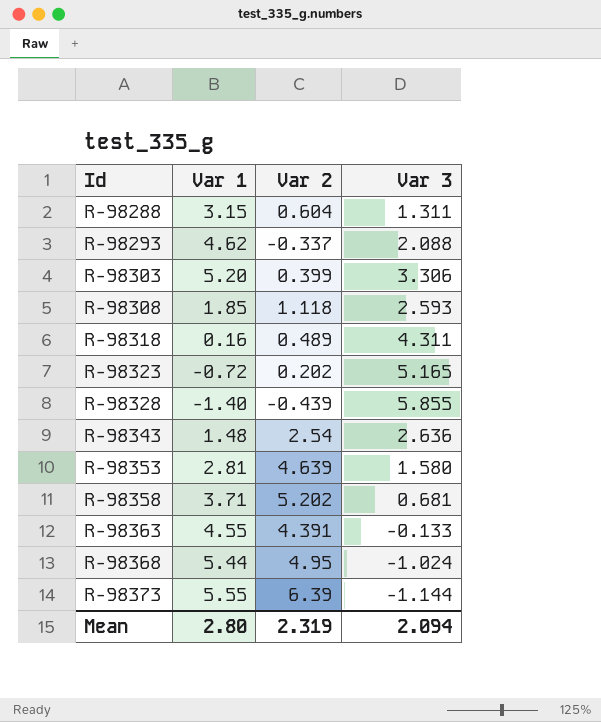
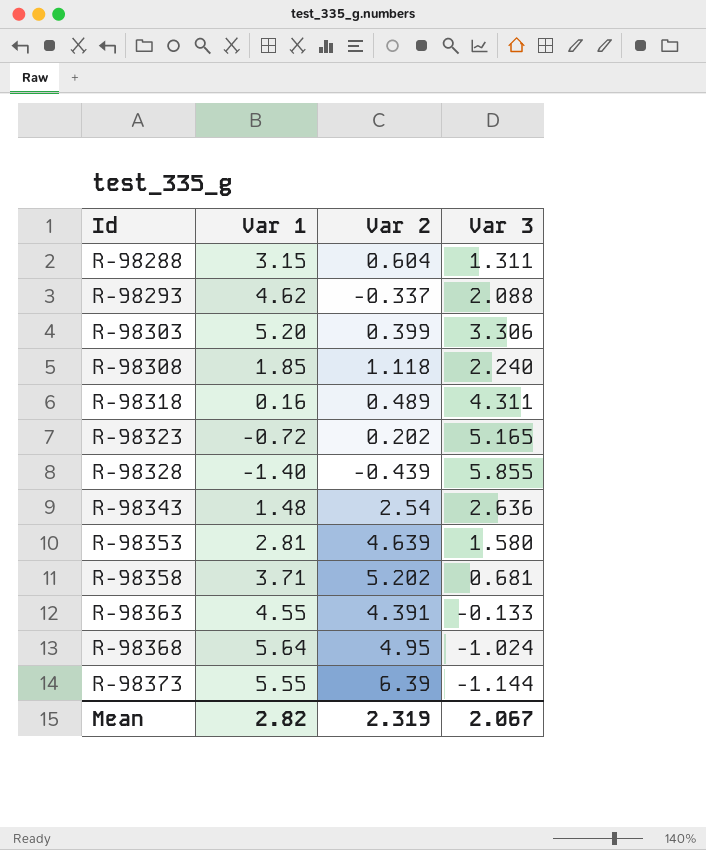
R-98308 | Var 3: 2.593 -> 2.240
R-98368 | Var 1: 5.44 -> 5.64
Mean | Var 1: 2.80 -> 2.82
Mean | Var 3: 2.094 -> 2.067

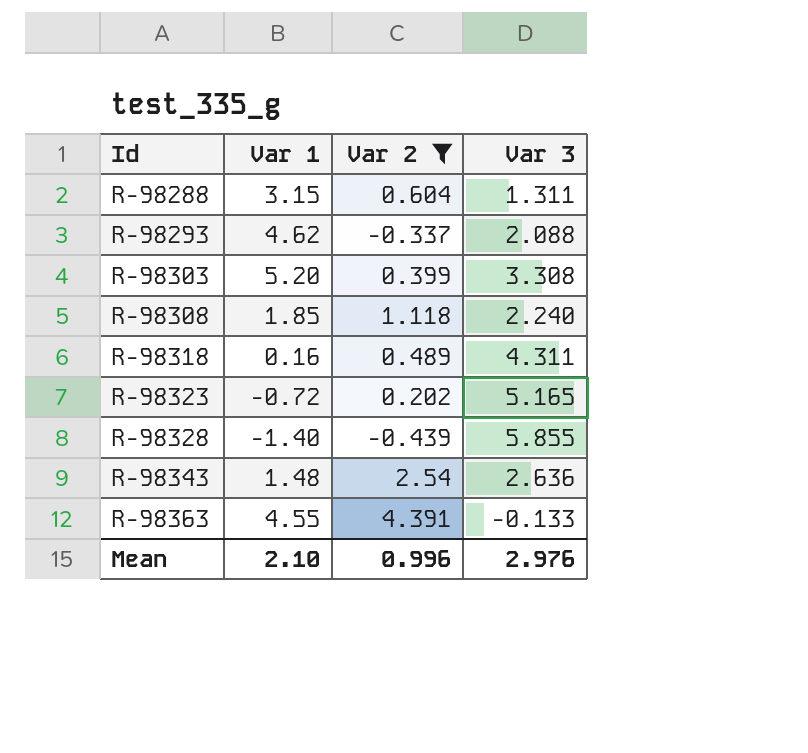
filter: none -> Var 2 <= 4.391
R-98303 | Var 3: 3.306 -> 3.308
Mean | Var 1: 2.82 -> 2.10
Mean | Var 2: 2.319 -> 0.996
Mean | Var 3: 2.067 -> 2.976

